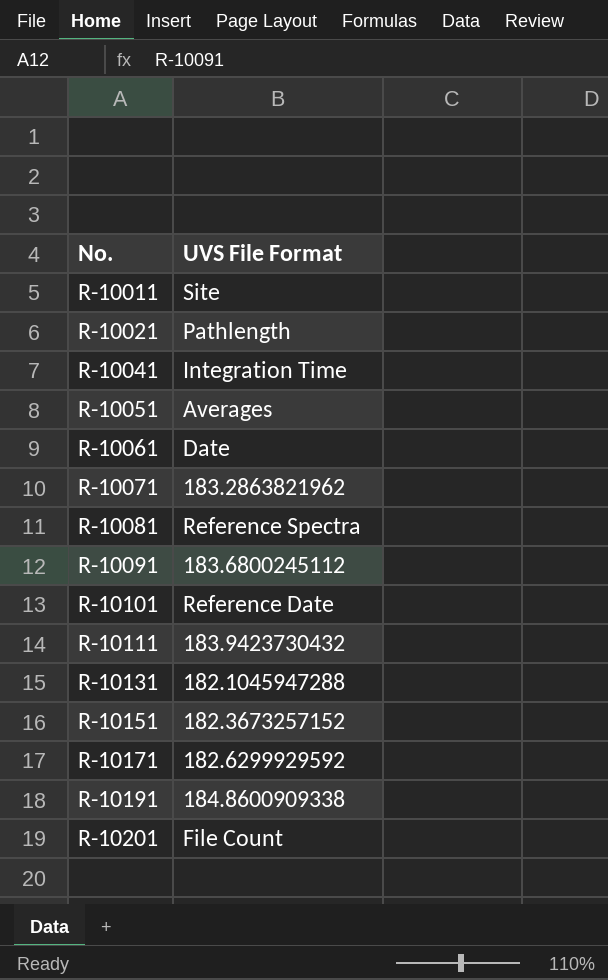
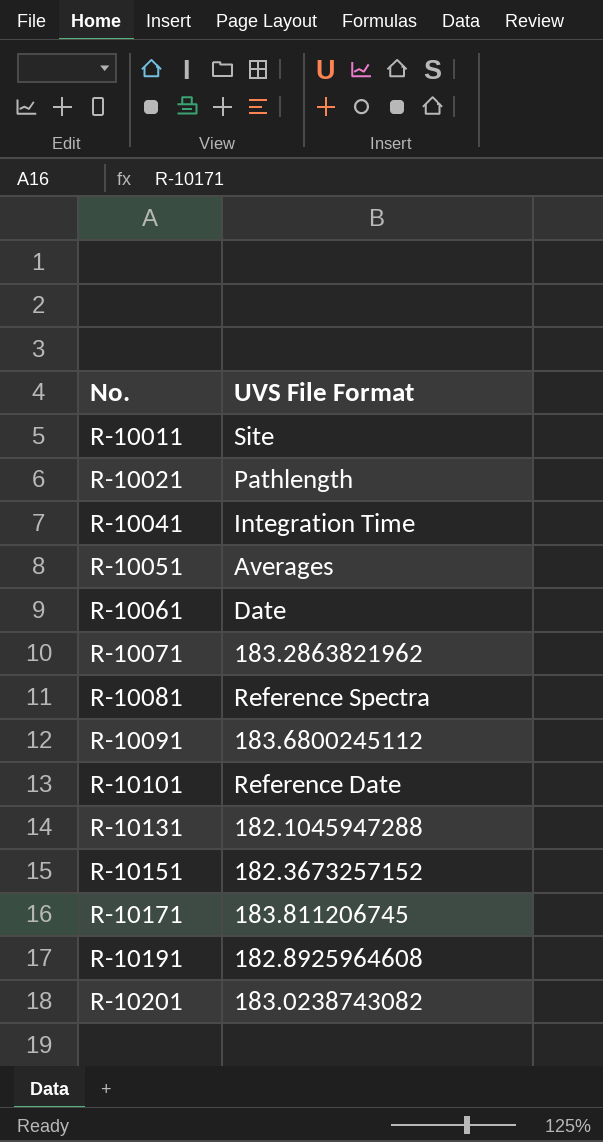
row R-10111: 183.9423730432 -> none
R-10171 | UVS File Format: 182.6299929592 -> 183.811206745
R-10191 | UVS File Format: 184.8600909338 -> 182.8925964608
R-10201 | UVS File Format: File Count -> 183.0238743082

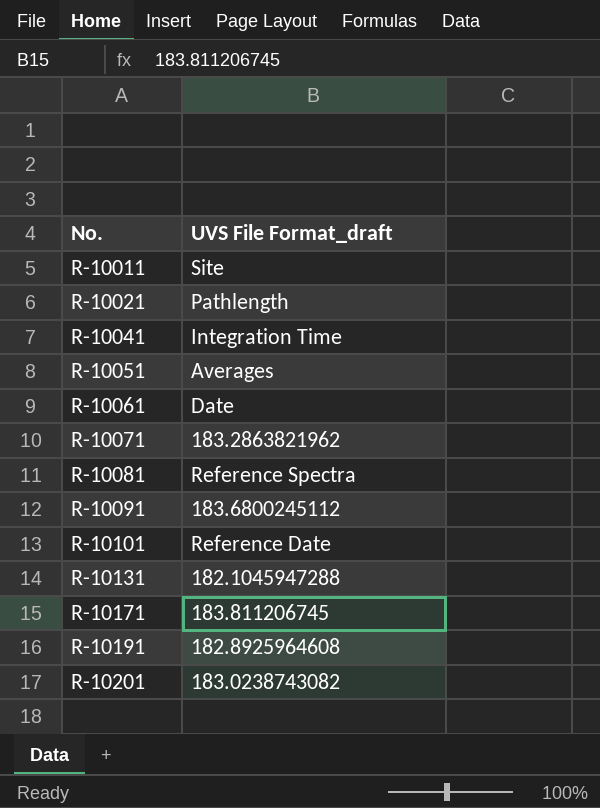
column name: UVS File Format -> UVS File Format_draft
row R-10151: 182.3673257152 -> none

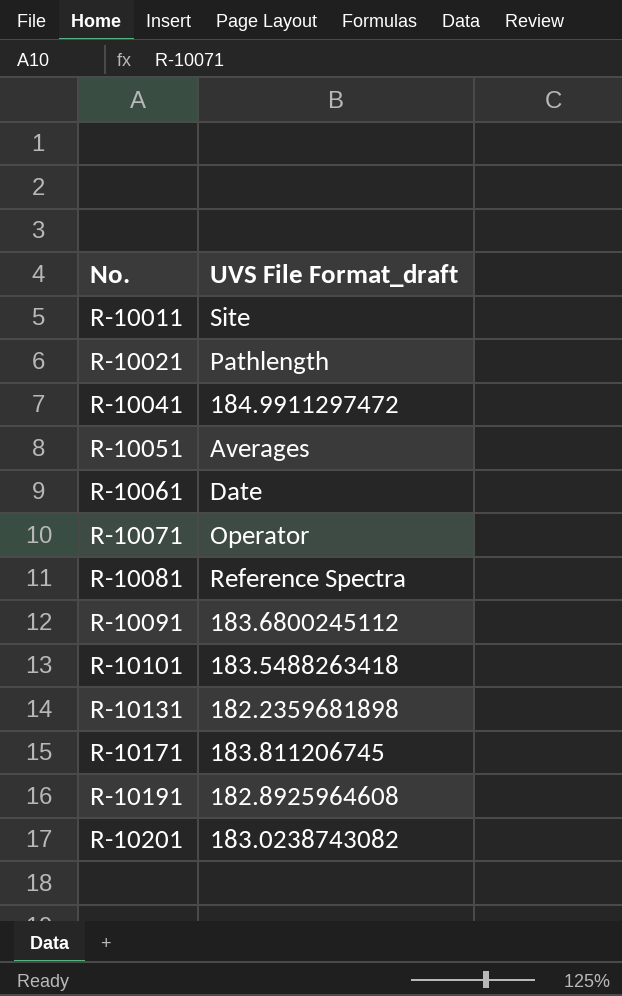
R-10041 | UVS File Format_draft: Integration Time -> 184.9911297472
R-10071 | UVS File Format_draft: 183.2863821962 -> Operator
R-10101 | UVS File Format_draft: Reference Date -> 183.5488263418
R-10131 | UVS File Format_draft: 182.1045947288 -> 182.2359681898

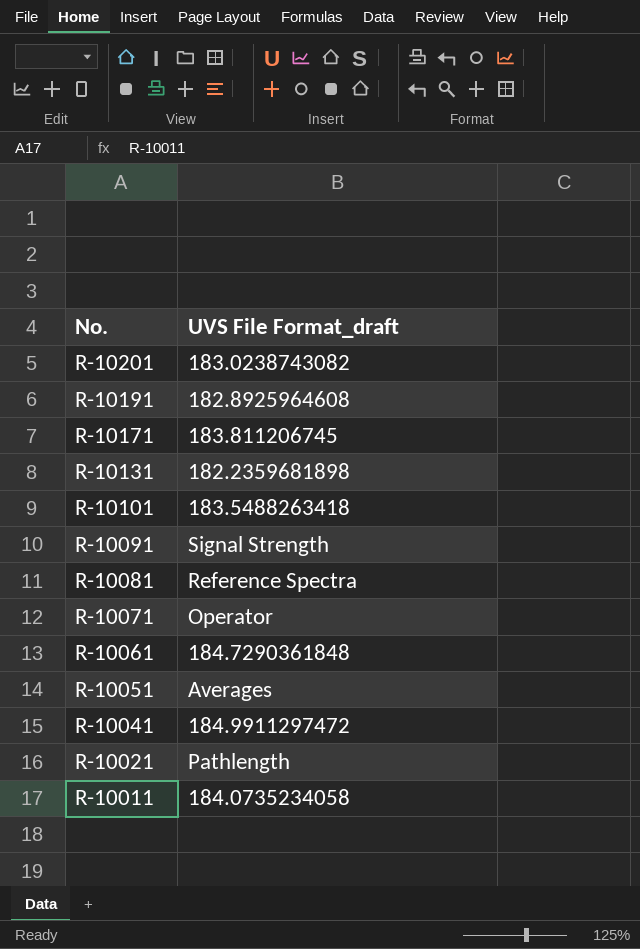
row order: No. ascending -> No. descending
R-10091 | UVS File Format_draft: 183.6800245112 -> Signal Strength
R-10061 | UVS File Format_draft: Date -> 184.7290361848
R-10011 | UVS File Format_draft: Site -> 184.0735234058

